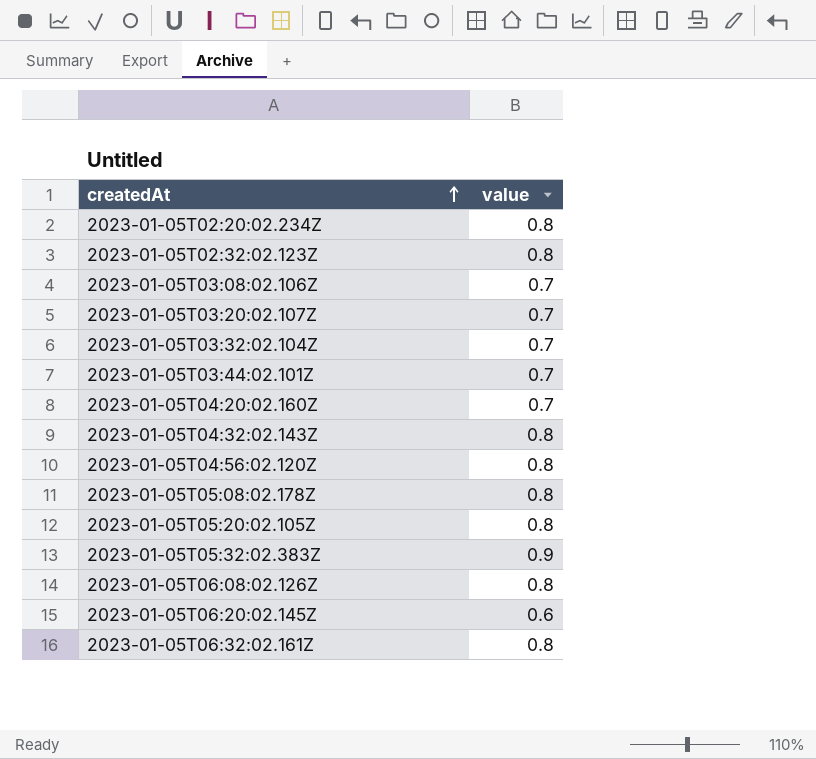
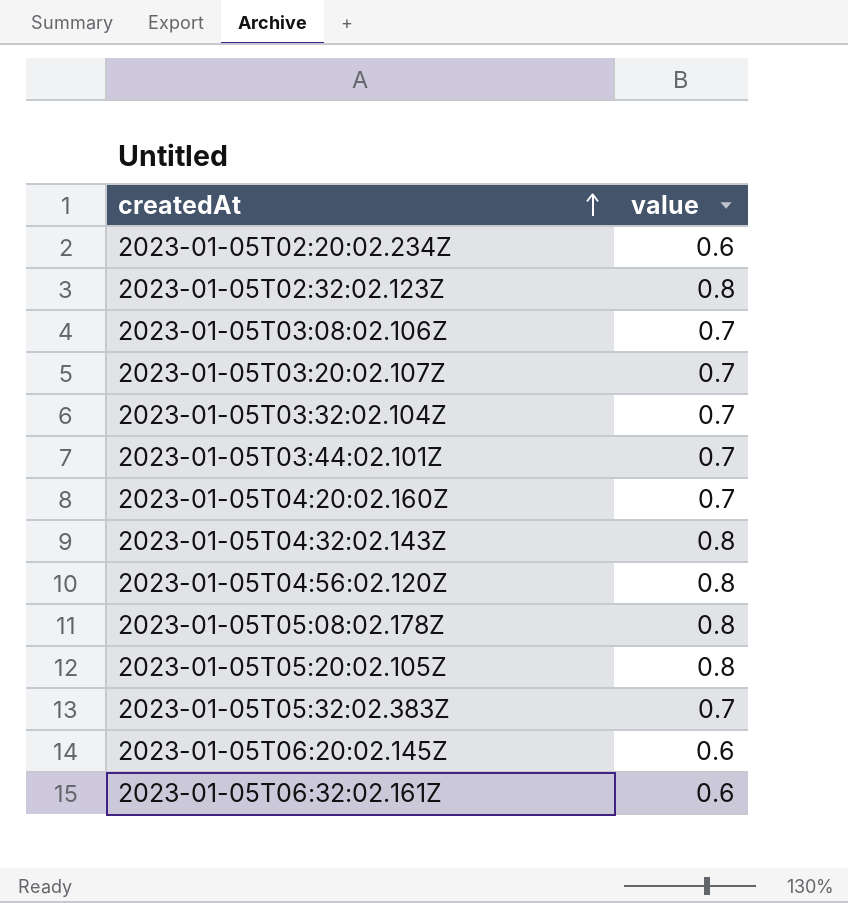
row 2023-01-05T06:08:02.126Z: 0.8 -> none
2023-01-05T02:20:02.234Z | value: 0.8 -> 0.6
2023-01-05T05:32:02.383Z | value: 0.9 -> 0.7
2023-01-05T06:32:02.161Z | value: 0.8 -> 0.6

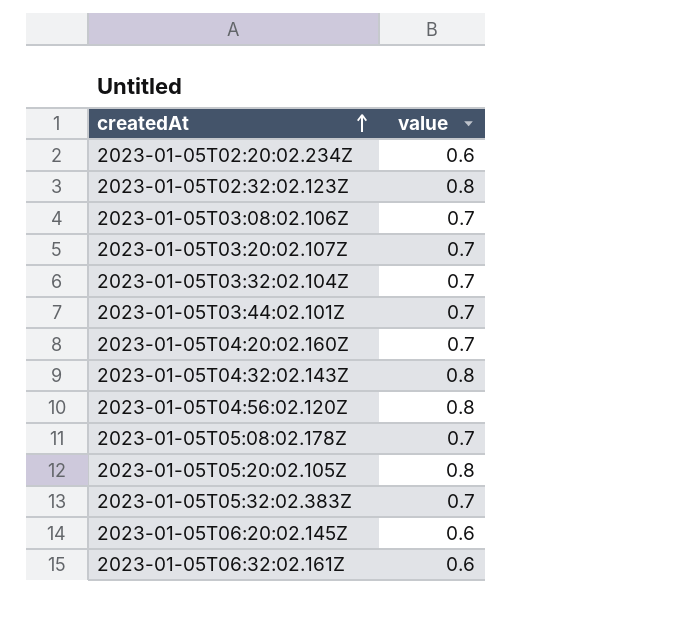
2023-01-05T05:08:02.178Z | value: 0.8 -> 0.7

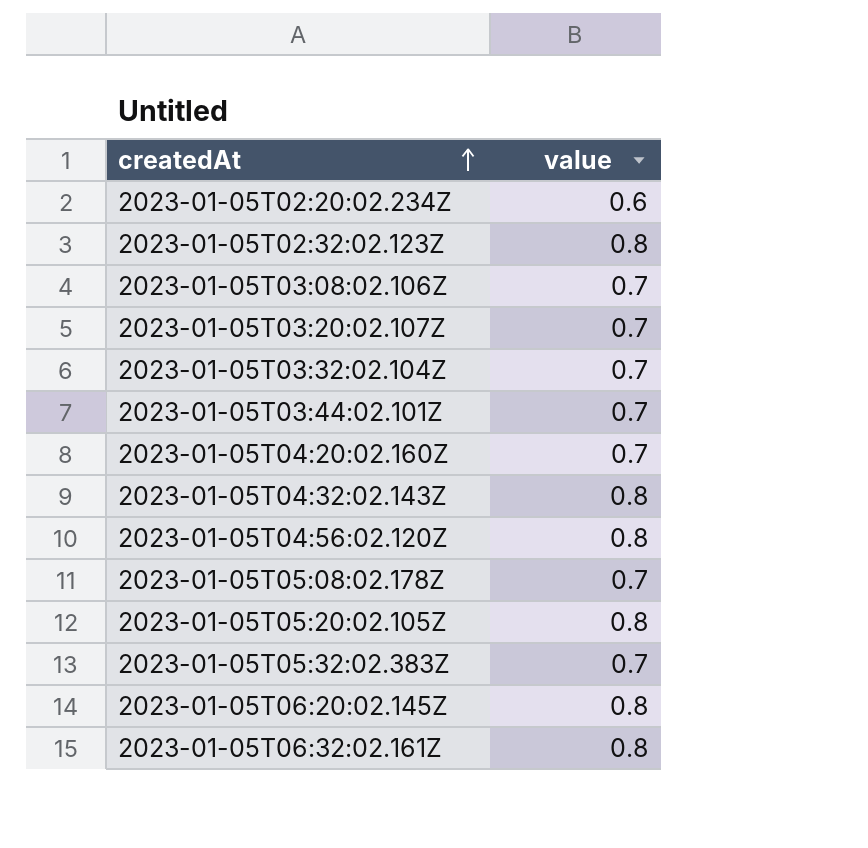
2023-01-05T06:20:02.145Z | value: 0.6 -> 0.8
2023-01-05T06:32:02.161Z | value: 0.6 -> 0.8

